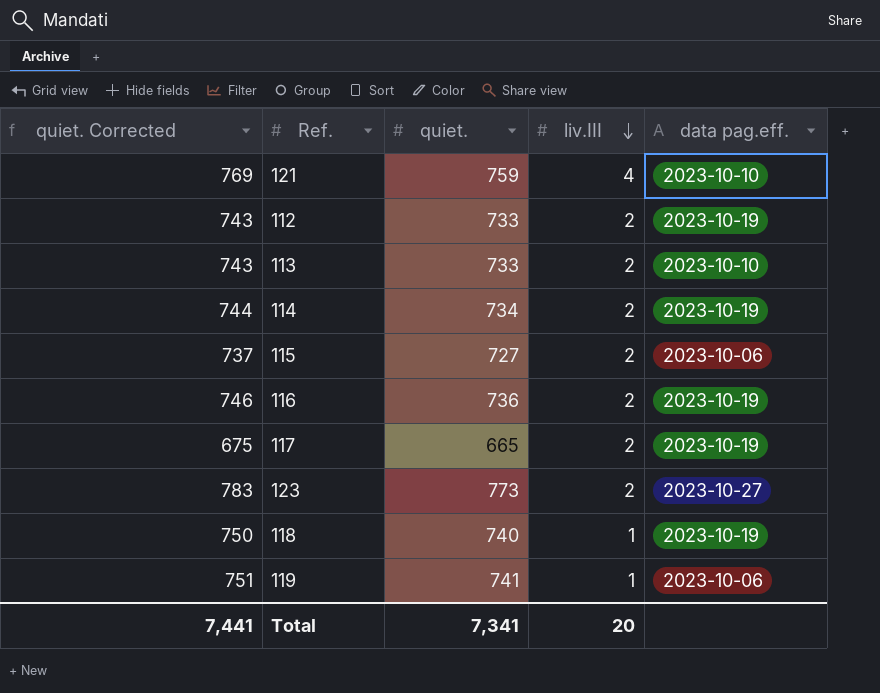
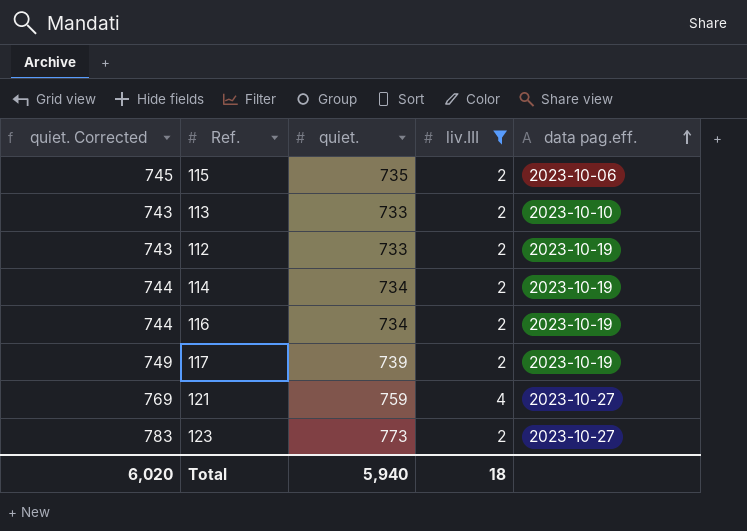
filter: none -> liv.III != 1
row order: liv.III descending -> data pag.eff. ascending
115 | quiet. Corrected: 737 -> 745
115 | quiet.: 727 -> 735
116 | quiet. Corrected: 746 -> 744
116 | quiet.: 736 -> 734
117 | quiet. Corrected: 675 -> 749
117 | quiet.: 665 -> 739
121 | data pag.eff.: 2023-10-10 -> 2023-10-27
Total | quiet. Corrected: 7,441 -> 6,020
Total | quiet.: 7,341 -> 5,940
Total | liv.III: 20 -> 18

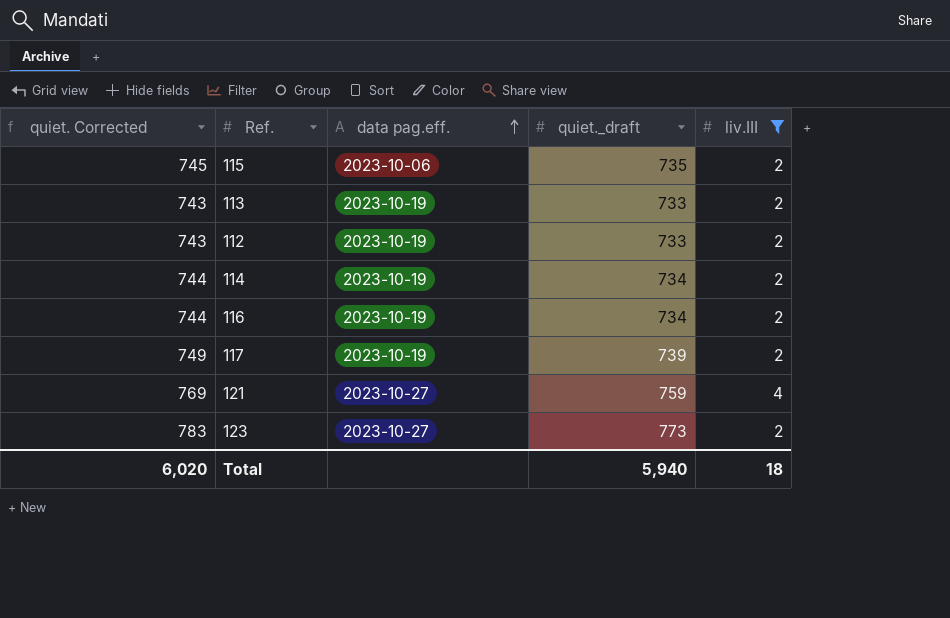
column data pag.eff. | position: 5 -> 3
column name: quiet. -> quiet._draft
113 | data pag.eff.: 2023-10-10 -> 2023-10-19

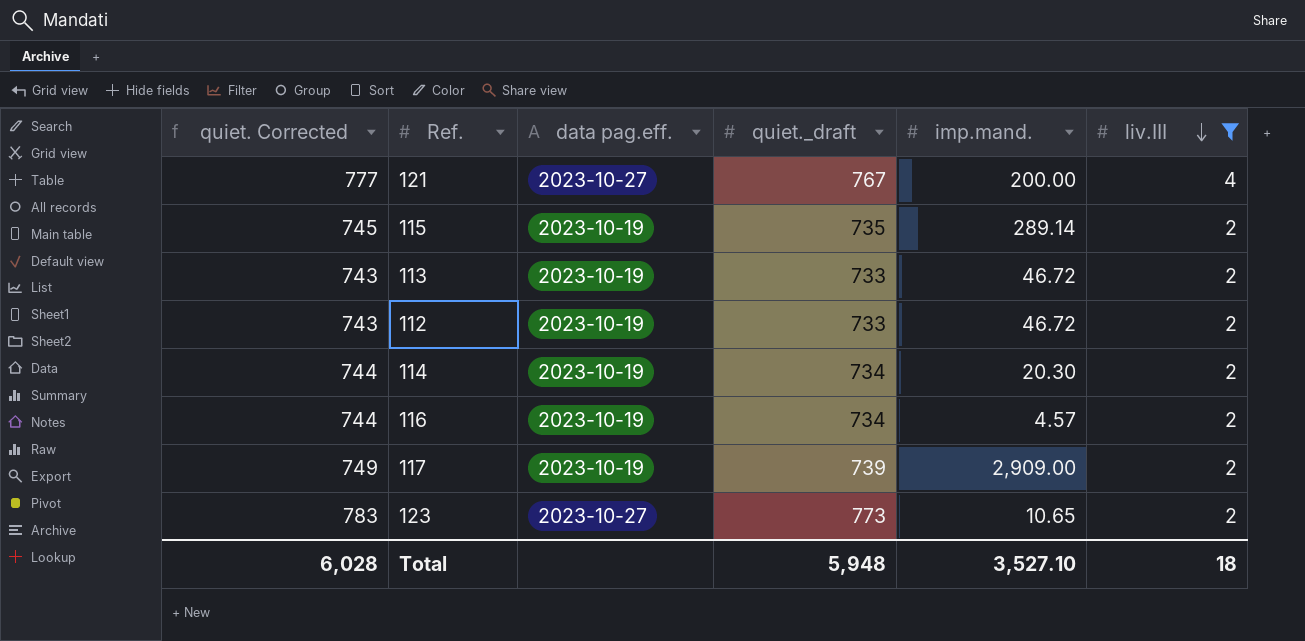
row order: data pag.eff. ascending -> liv.III descending
column imp.mand. | position: none -> 5
121 | quiet. Corrected: 769 -> 777
121 | quiet._draft: 759 -> 767
115 | data pag.eff.: 2023-10-06 -> 2023-10-19
Total | quiet. Corrected: 6,020 -> 6,028
Total | quiet._draft: 5,940 -> 5,948

